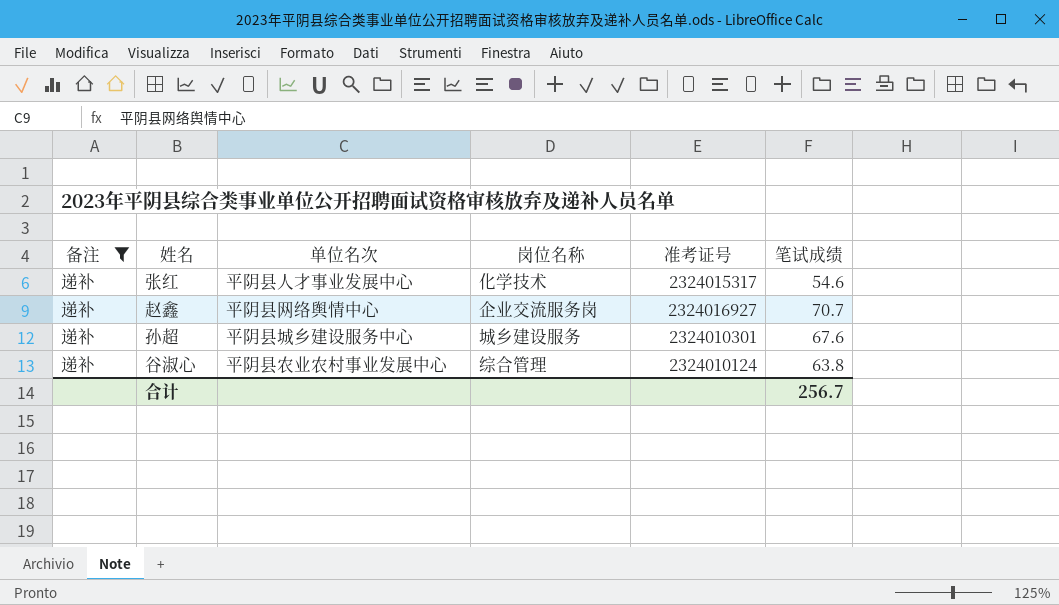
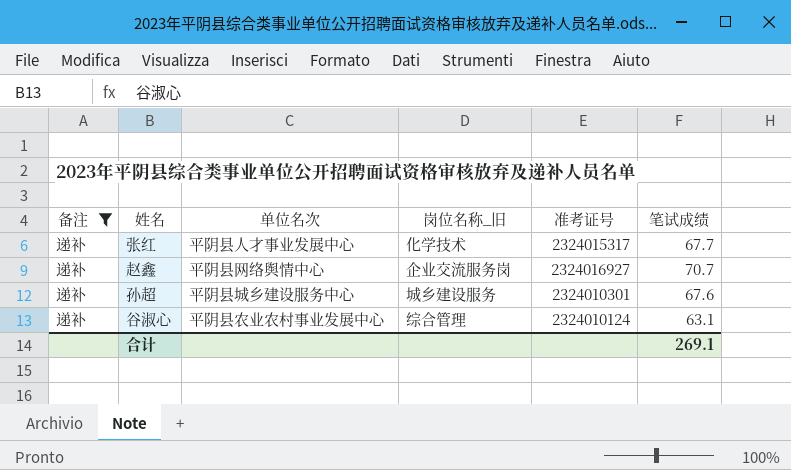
column name: 岗位名称 -> 岗位名称_旧
张红 | 笔试成绩: 54.6 -> 67.7
谷淑心 | 笔试成绩: 63.8 -> 63.1
合计 | 笔试成绩: 256.7 -> 269.1

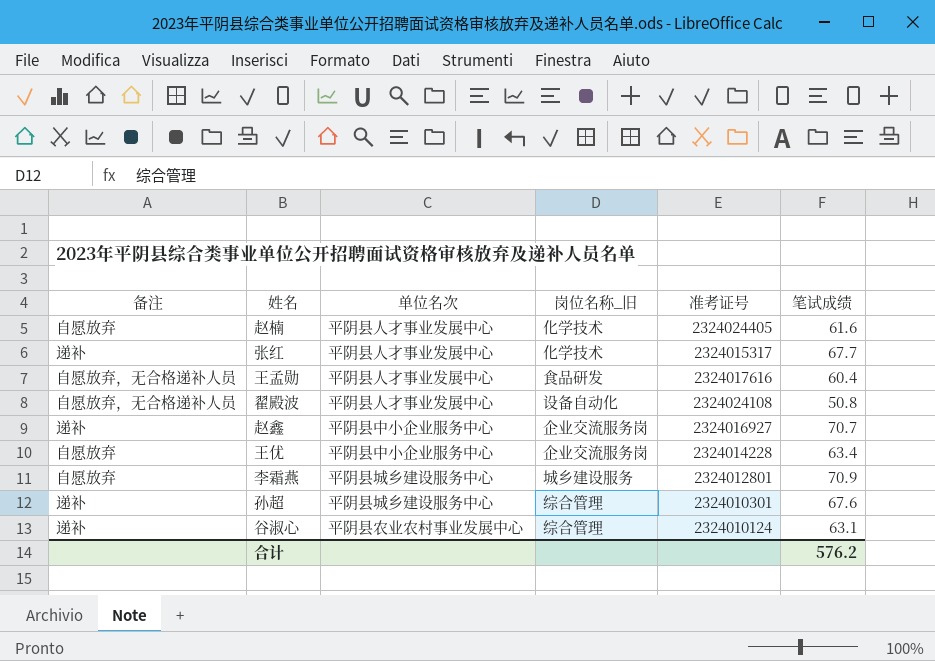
filter: 备注 = 递补 -> none
赵鑫 | 单位名次: 平阴县网络舆情中心 -> 平阴县中小企业服务中心
孙超 | 岗位名称_旧: 城乡建设服务 -> 综合管理
合计 | 笔试成绩: 269.1 -> 576.2

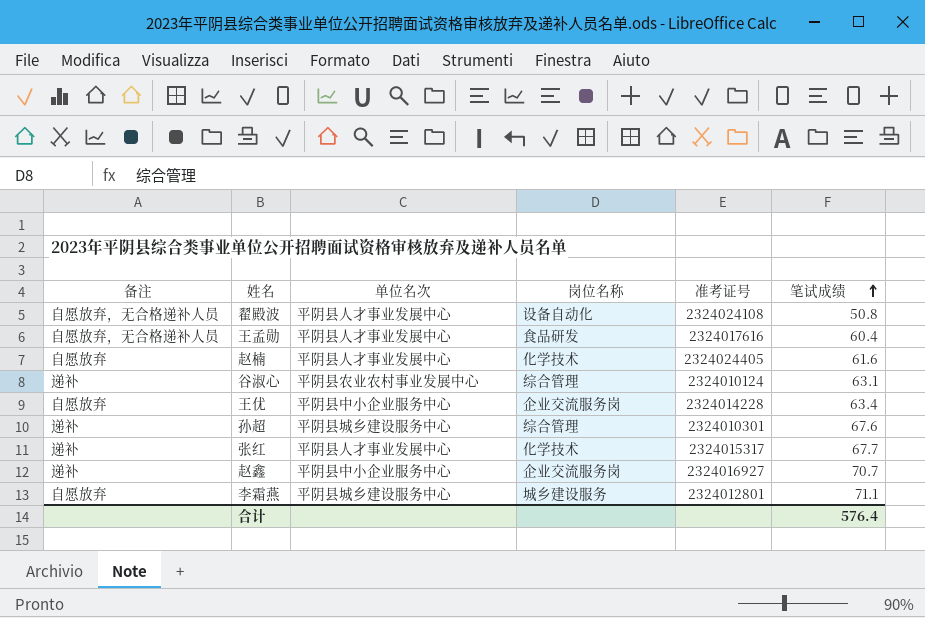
row order: none -> 笔试成绩 ascending
column name: 岗位名称_旧 -> 岗位名称
李霜燕 | 笔试成绩: 70.9 -> 71.1
合计 | 笔试成绩: 576.2 -> 576.4

